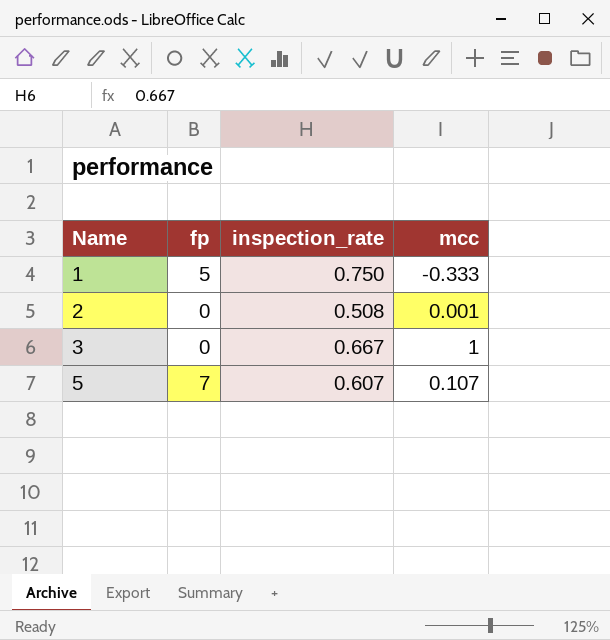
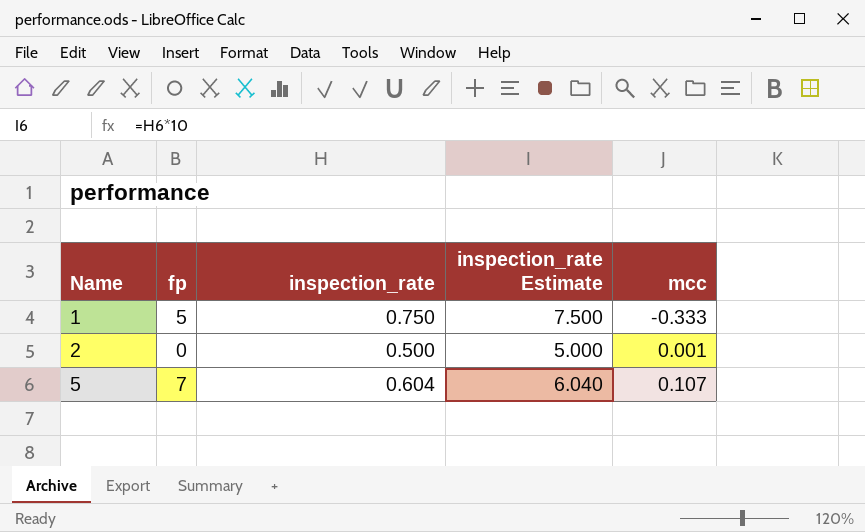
column inspection_rate Estimate | formula: none -> [inspection_rate] * 10
row 3: 0 | 0.667 | 1 -> none
2 | inspection_rate: 0.508 -> 0.500
5 | inspection_rate: 0.607 -> 0.604

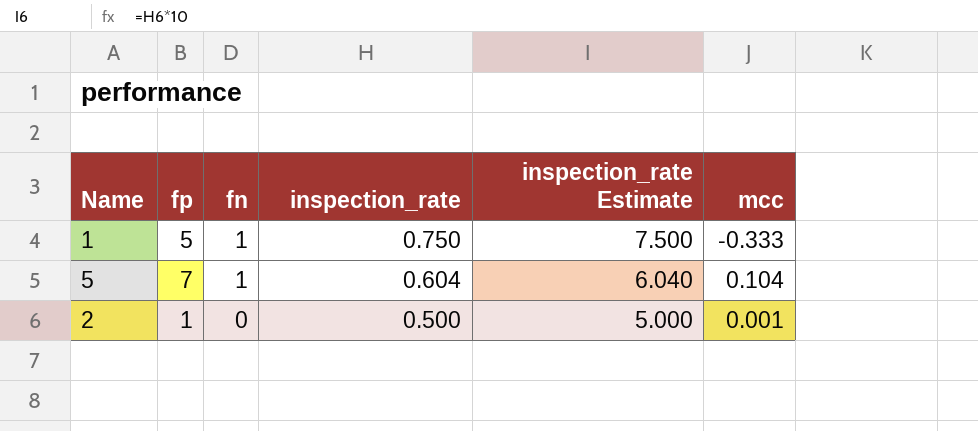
row order: Name ascending -> fn descending
column fn | position: none -> 3
5 | mcc: 0.107 -> 0.104
2 | fp: 0 -> 1

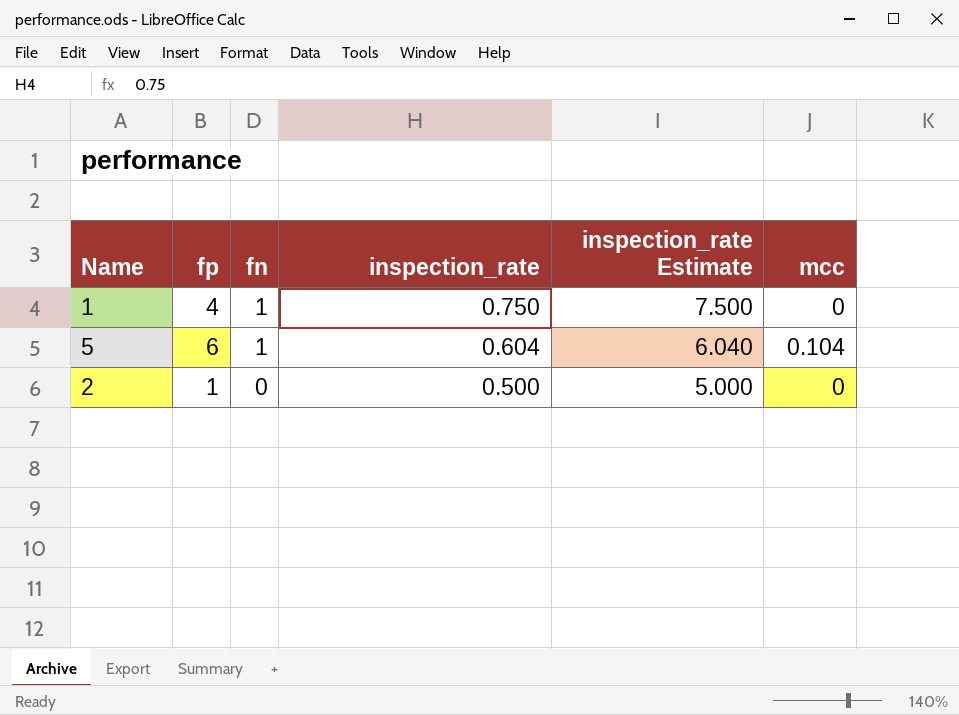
1 | fp: 5 -> 4
1 | mcc: -0.333 -> 0
5 | fp: 7 -> 6
2 | mcc: 0.001 -> 0

